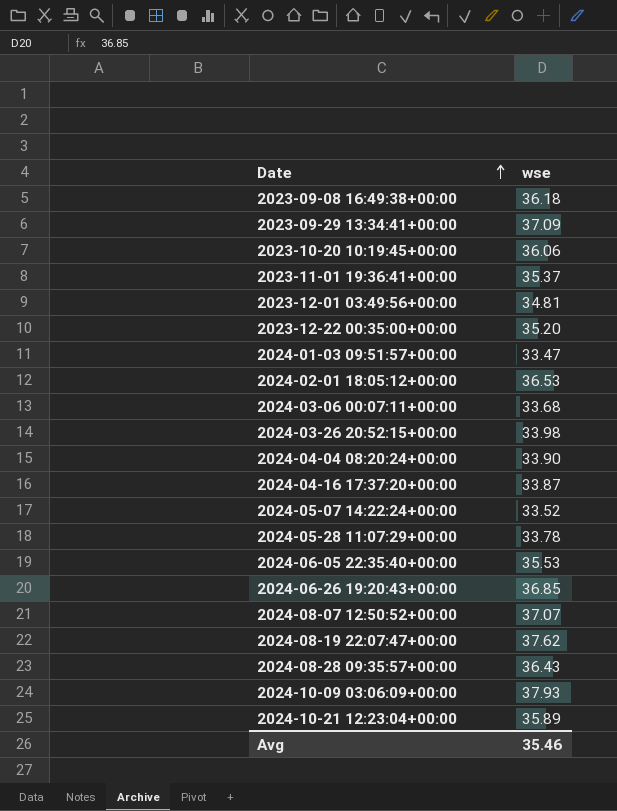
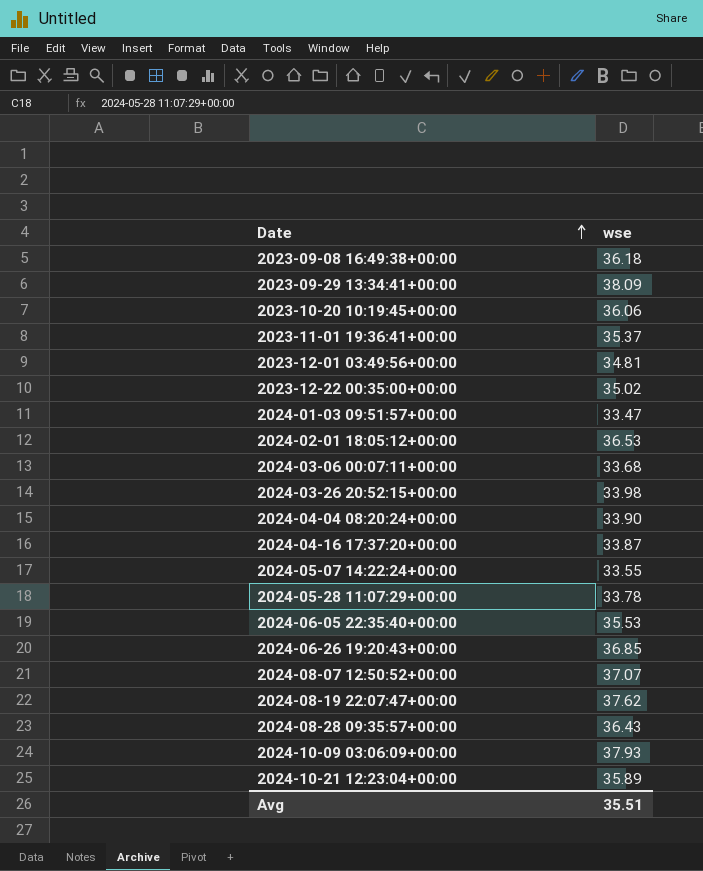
2023-09-29 13:34:41+00:00 | wse: 37.09 -> 38.09
2023-12-22 00:35:00+00:00 | wse: 35.20 -> 35.02
2024-05-07 14:22:24+00:00 | wse: 33.52 -> 33.55
Avg | wse: 35.46 -> 35.51

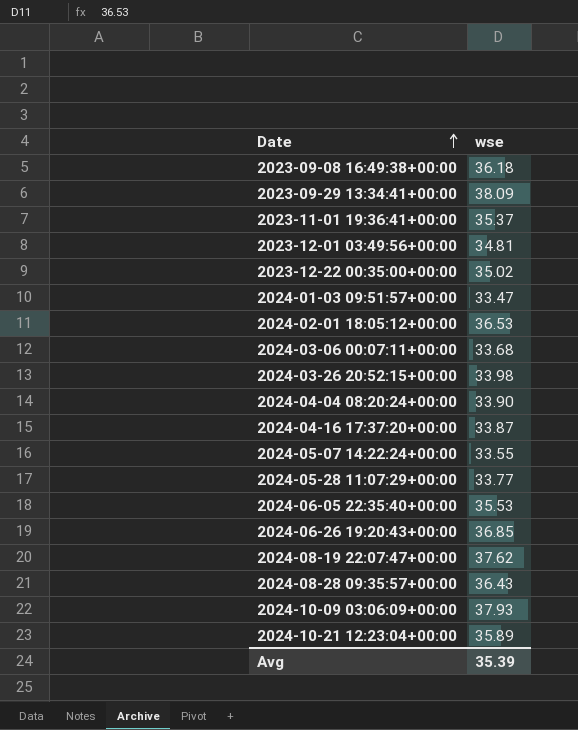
row 2023-10-20 10:19:45+00:00: 36.06 -> none
row 2024-08-07 12:50:52+00:00: 37.07 -> none
2024-05-28 11:07:29+00:00 | wse: 33.78 -> 33.77
Avg | wse: 35.51 -> 35.39

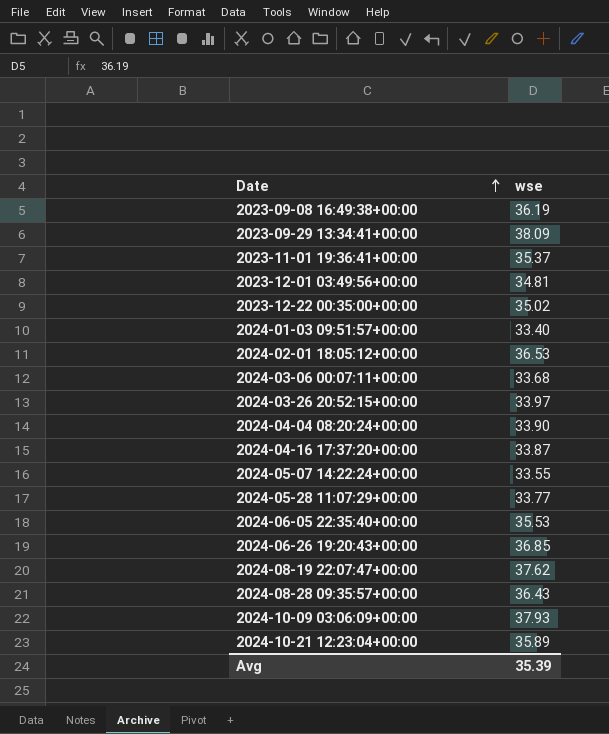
2023-09-08 16:49:38+00:00 | wse: 36.18 -> 36.19
2024-01-03 09:51:57+00:00 | wse: 33.47 -> 33.40
2024-03-26 20:52:15+00:00 | wse: 33.98 -> 33.97

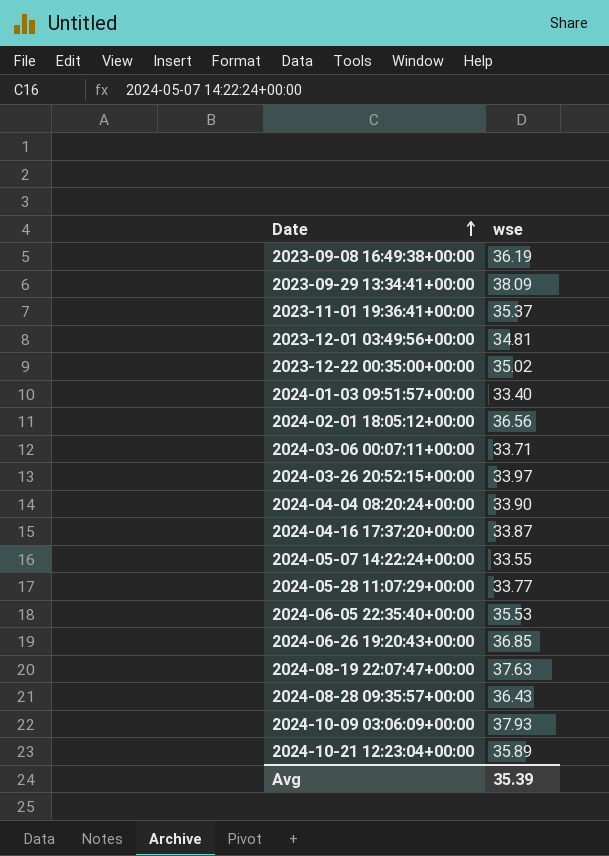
2024-02-01 18:05:12+00:00 | wse: 36.53 -> 36.56
2024-03-06 00:07:11+00:00 | wse: 33.68 -> 33.71
2024-08-19 22:07:47+00:00 | wse: 37.62 -> 37.63

